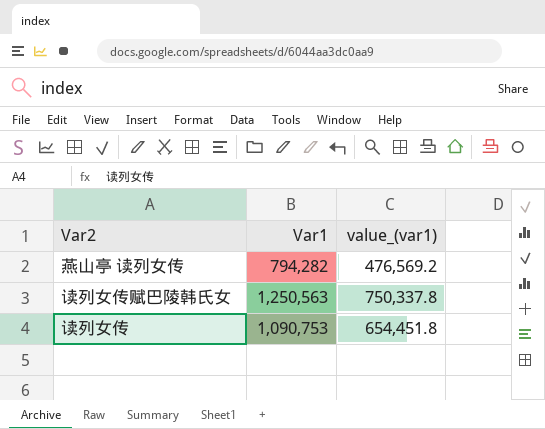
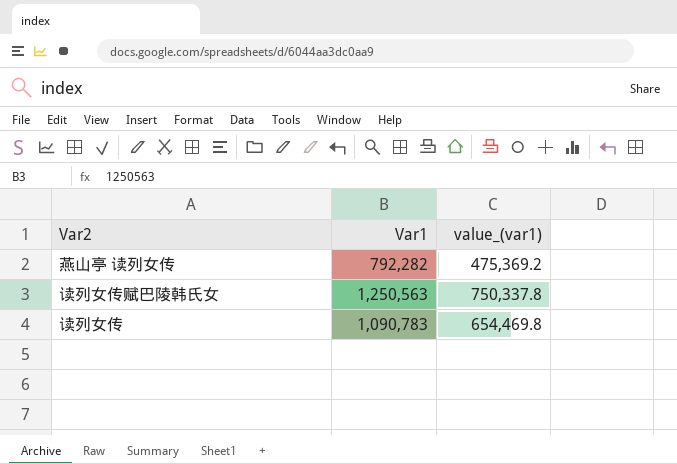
燕山亭 读列女传 | Var1: 794,282 -> 792,282
燕山亭 读列女传 | value_(var1): 476,569.2 -> 475,369.2
读列女传 | Var1: 1,090,753 -> 1,090,783
读列女传 | value_(var1): 654,451.8 -> 654,469.8

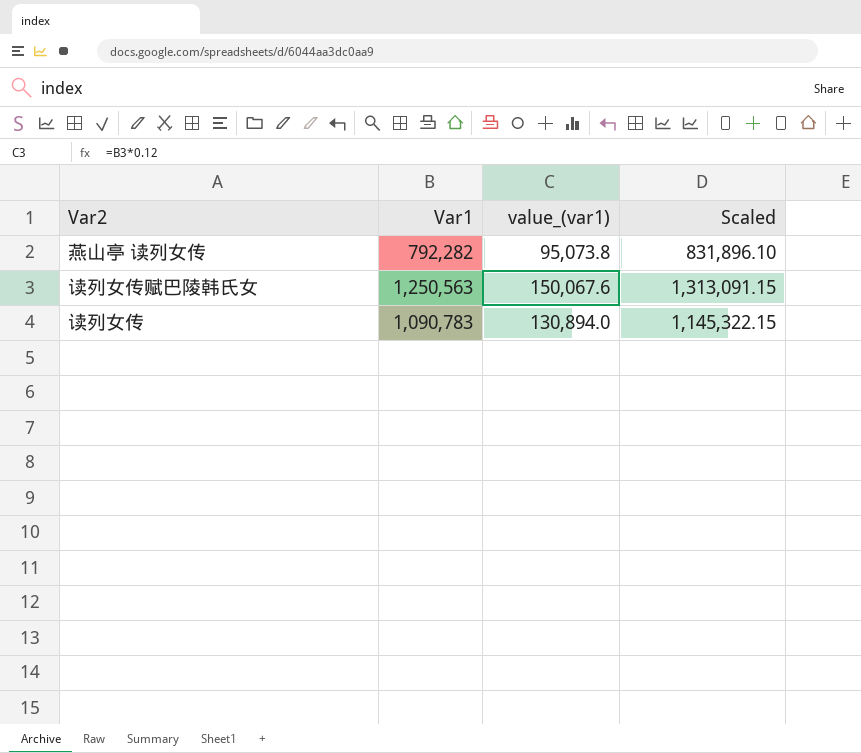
column value_(var1) | formula: [Var1] * 0.6 -> [Var1] * 0.12
column Scaled | formula: none -> [Var1] * 1.05

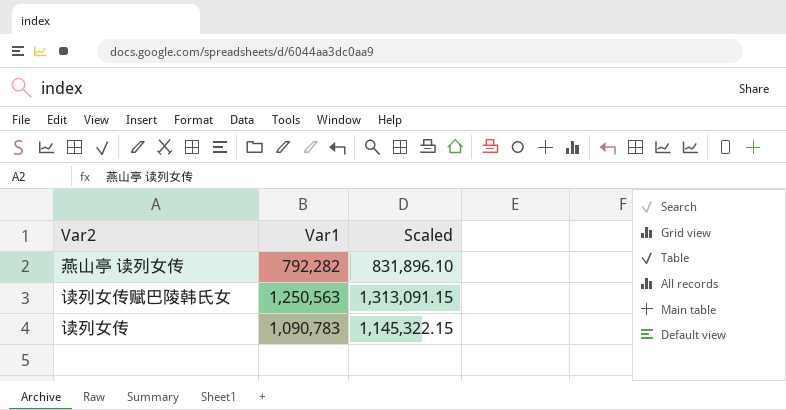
column value_(var1) | formula: [Var1] * 0.12 -> none

